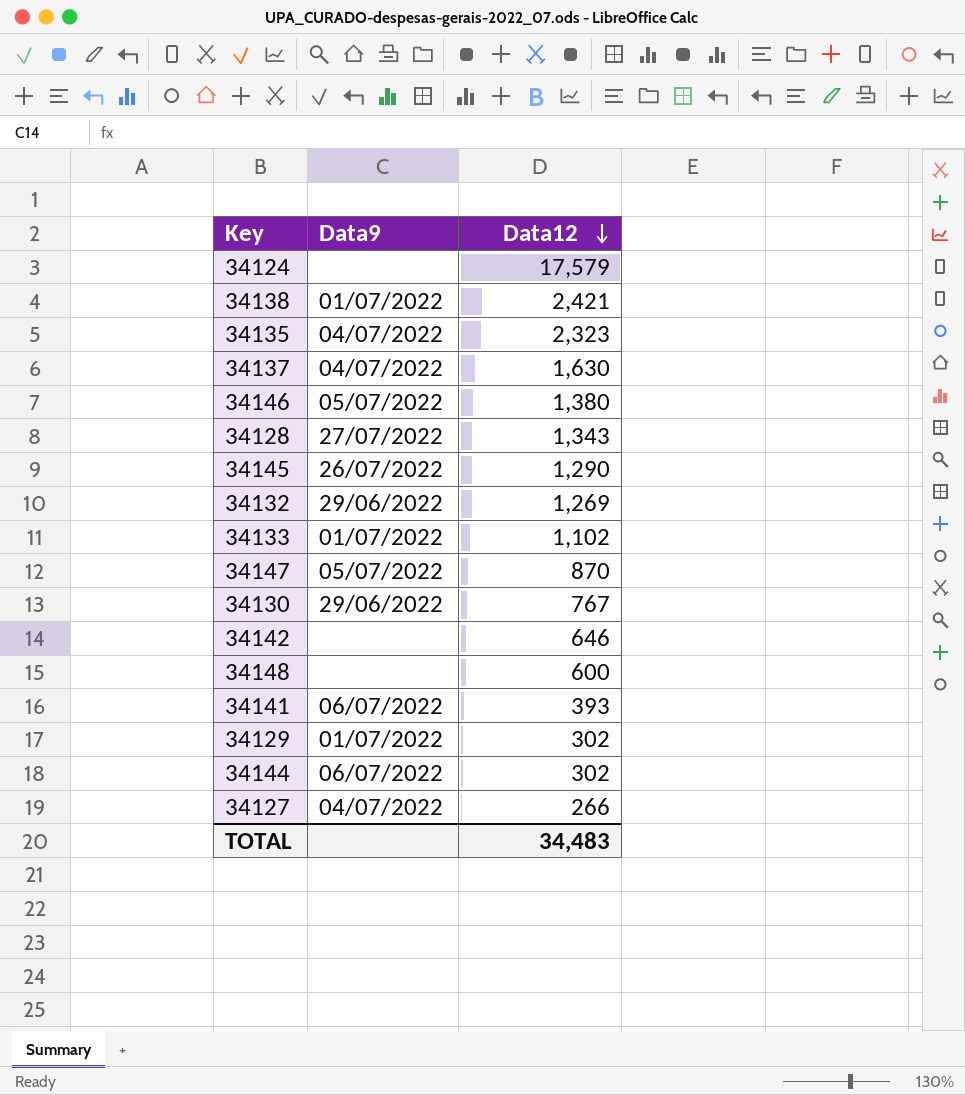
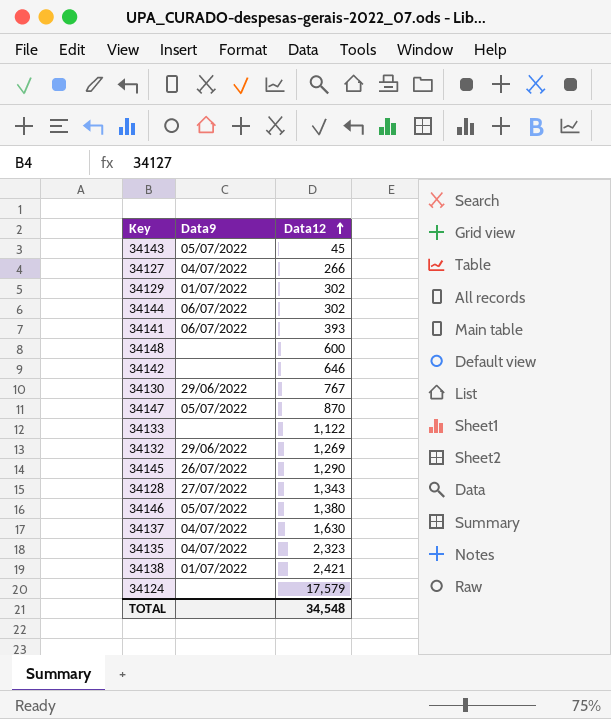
row order: Data12 descending -> Data12 ascending
row 34143: none -> 05/07/2022 | 45
34133 | Data9: 01/07/2022 -> none
34133 | Data12: 1,102 -> 1,122
TOTAL | Data12: 34,483 -> 34,548

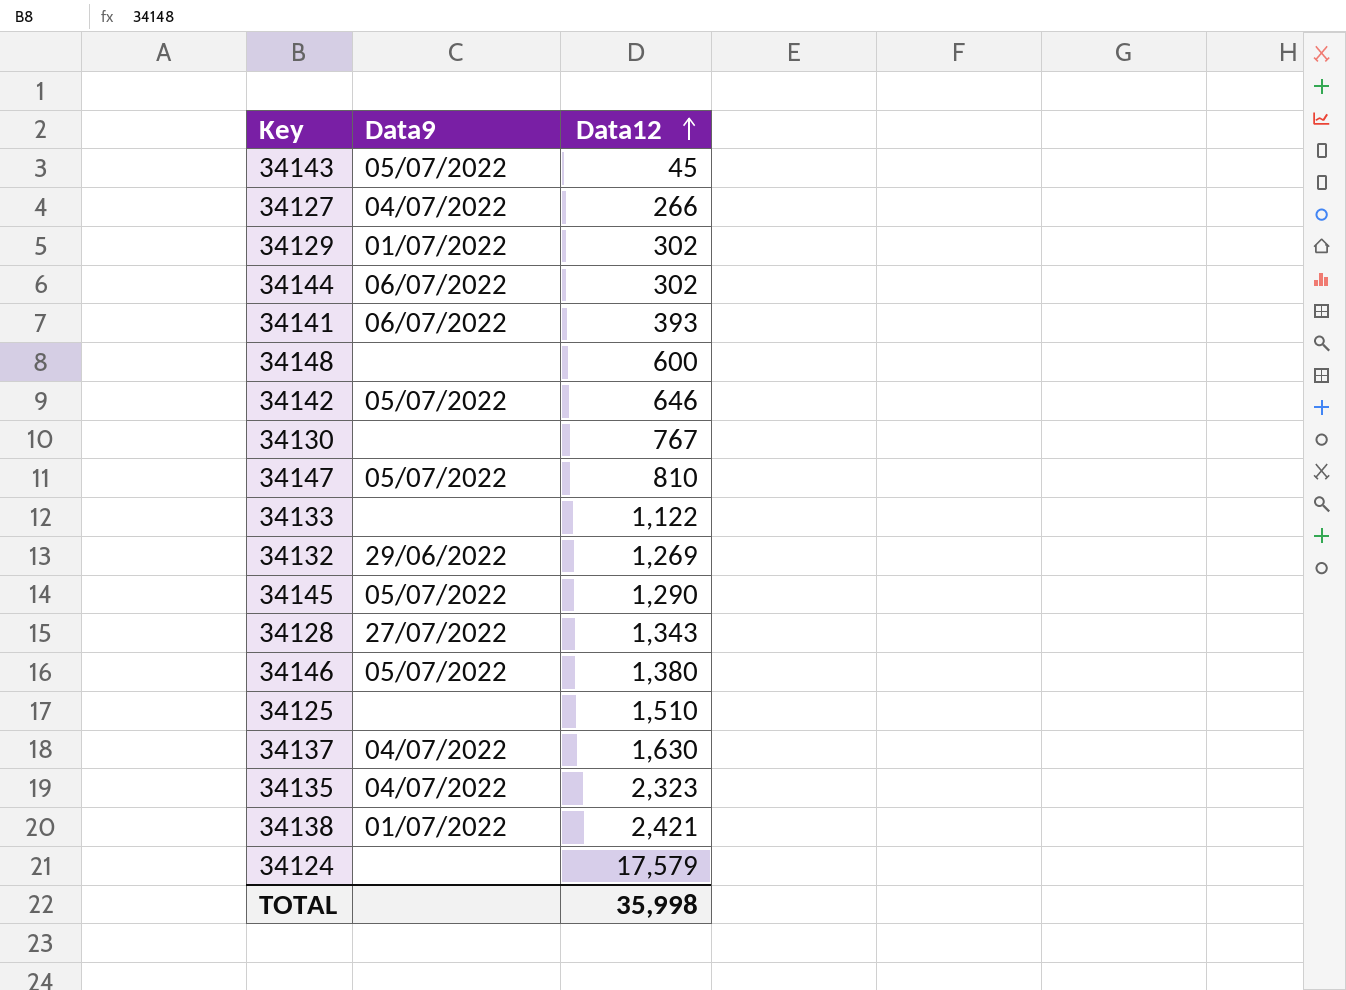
34142 | Data9: none -> 05/07/2022
34130 | Data9: 29/06/2022 -> none
34147 | Data12: 870 -> 810
34145 | Data9: 26/07/2022 -> 05/07/2022
row 34125: none -> none | 1,510
TOTAL | Data12: 34,548 -> 35,998

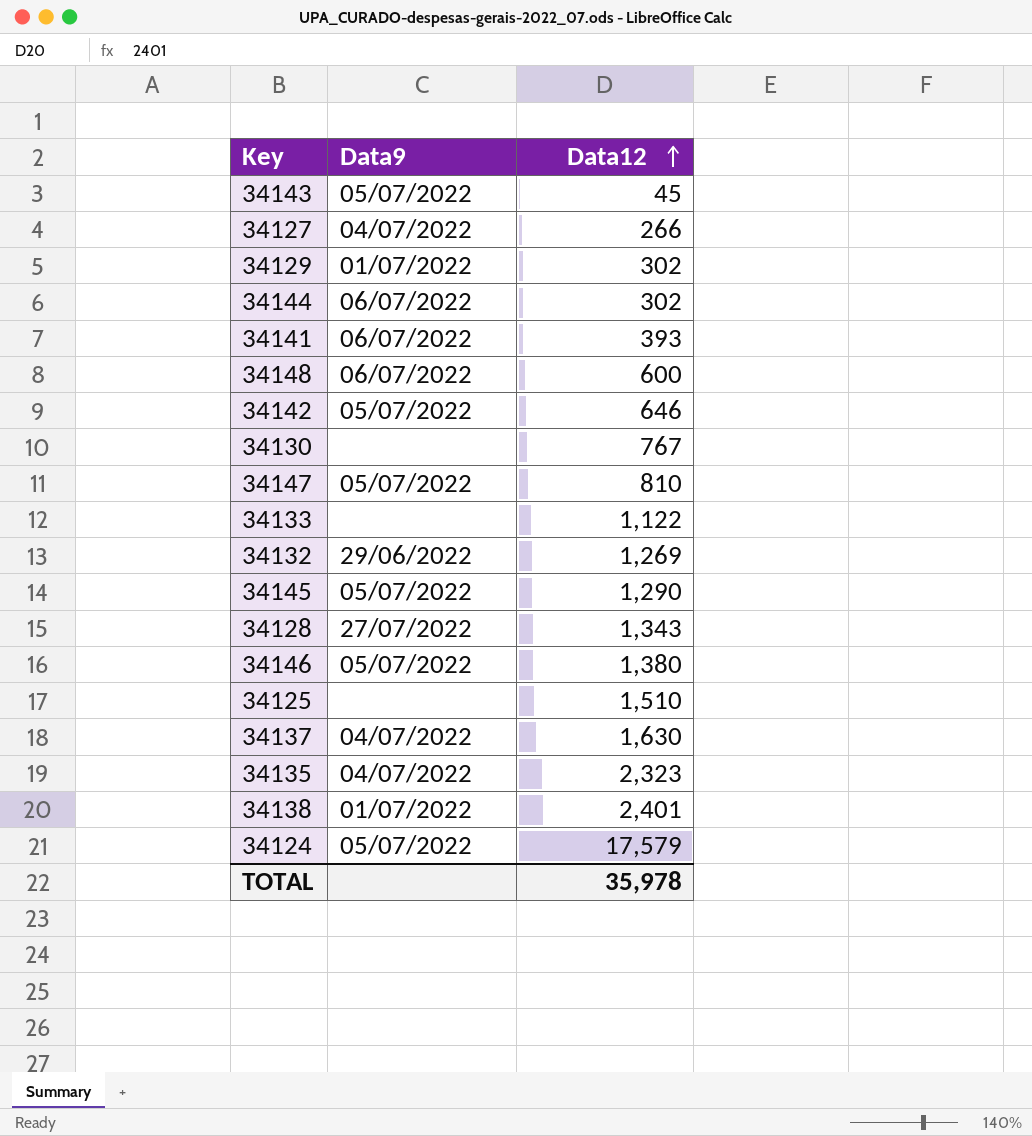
34148 | Data9: none -> 06/07/2022
34138 | Data12: 2,421 -> 2,401
34124 | Data9: none -> 05/07/2022
TOTAL | Data12: 35,998 -> 35,978

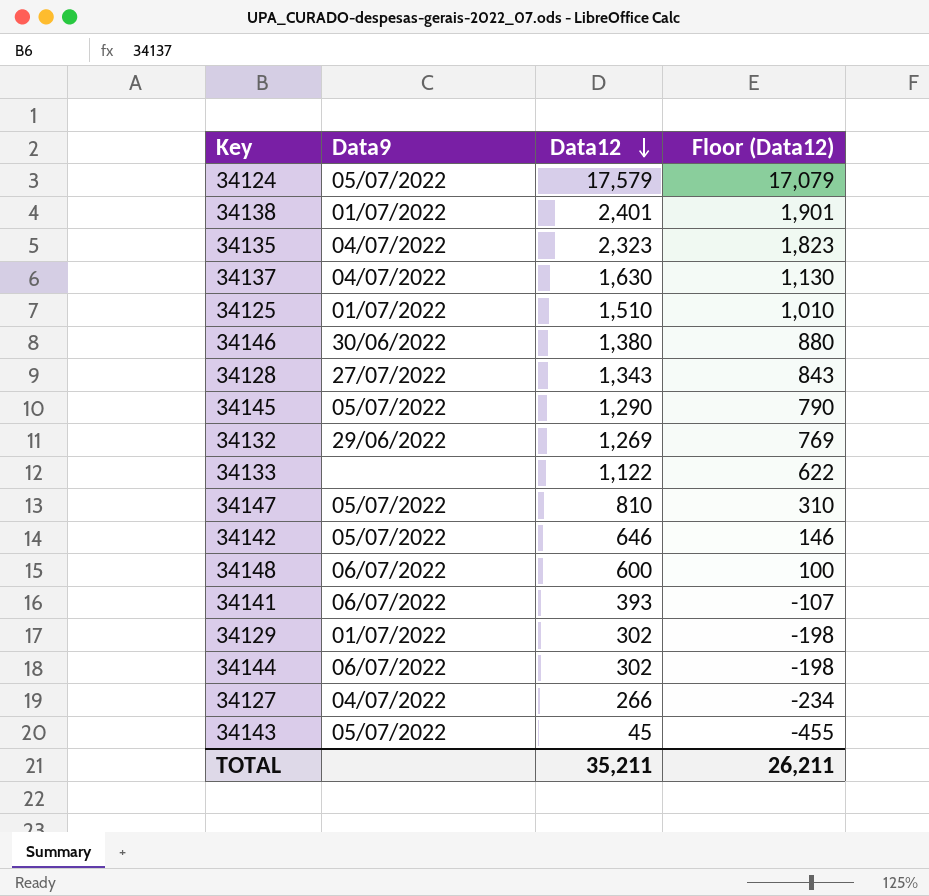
row order: Data12 ascending -> Data12 descending
column Floor (Data12) | formula: none -> [Data12] - 500
row 34130: none | 767 -> none
34125 | Data9: none -> 01/07/2022
34146 | Data9: 05/07/2022 -> 30/06/2022
TOTAL | Data12: 35,978 -> 35,211

